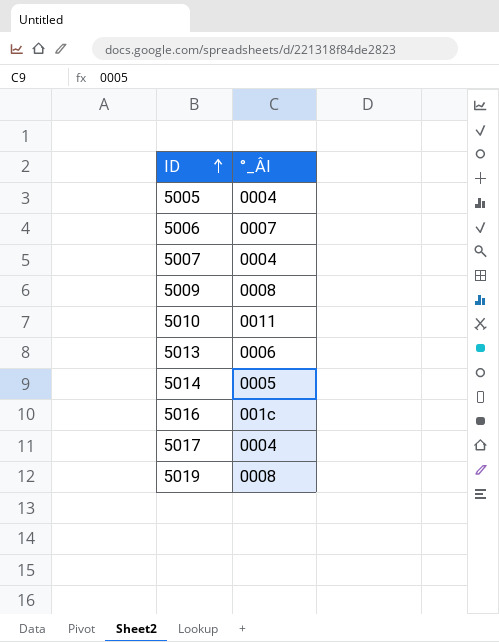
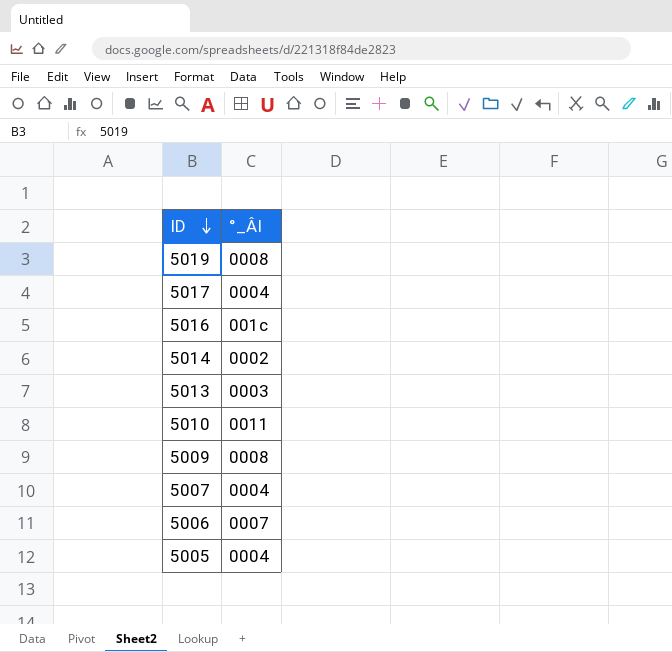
row order: ID ascending -> ID descending
5014 | °_ÂI: 0005 -> 0002
5013 | °_ÂI: 0006 -> 0003

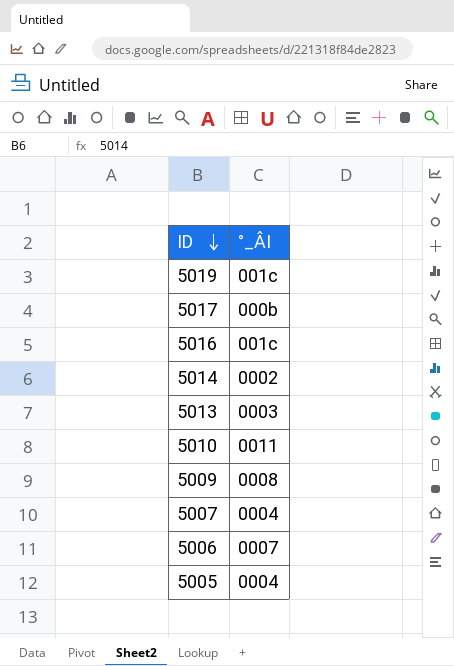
5019 | °_ÂI: 0008 -> 001c
5017 | °_ÂI: 0004 -> 000b

